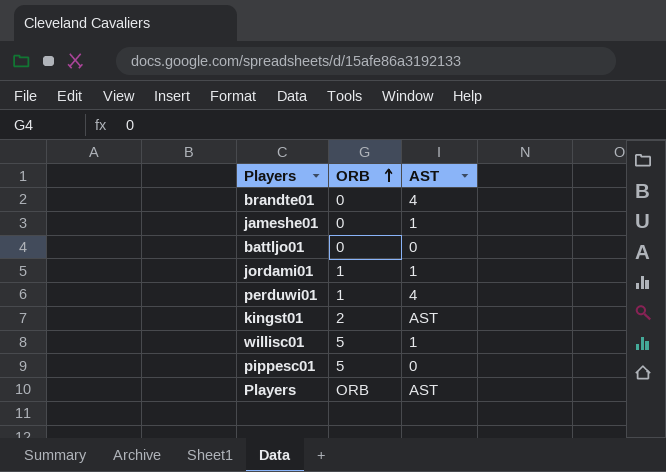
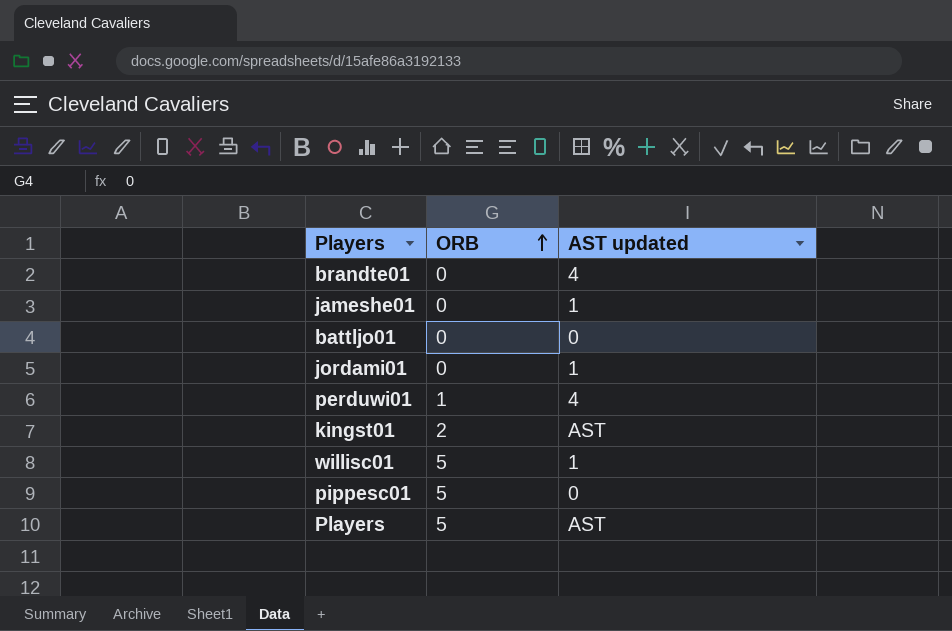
column name: AST -> AST updated
jordami01 | ORB: 1 -> 0
Players | ORB: ORB -> 5

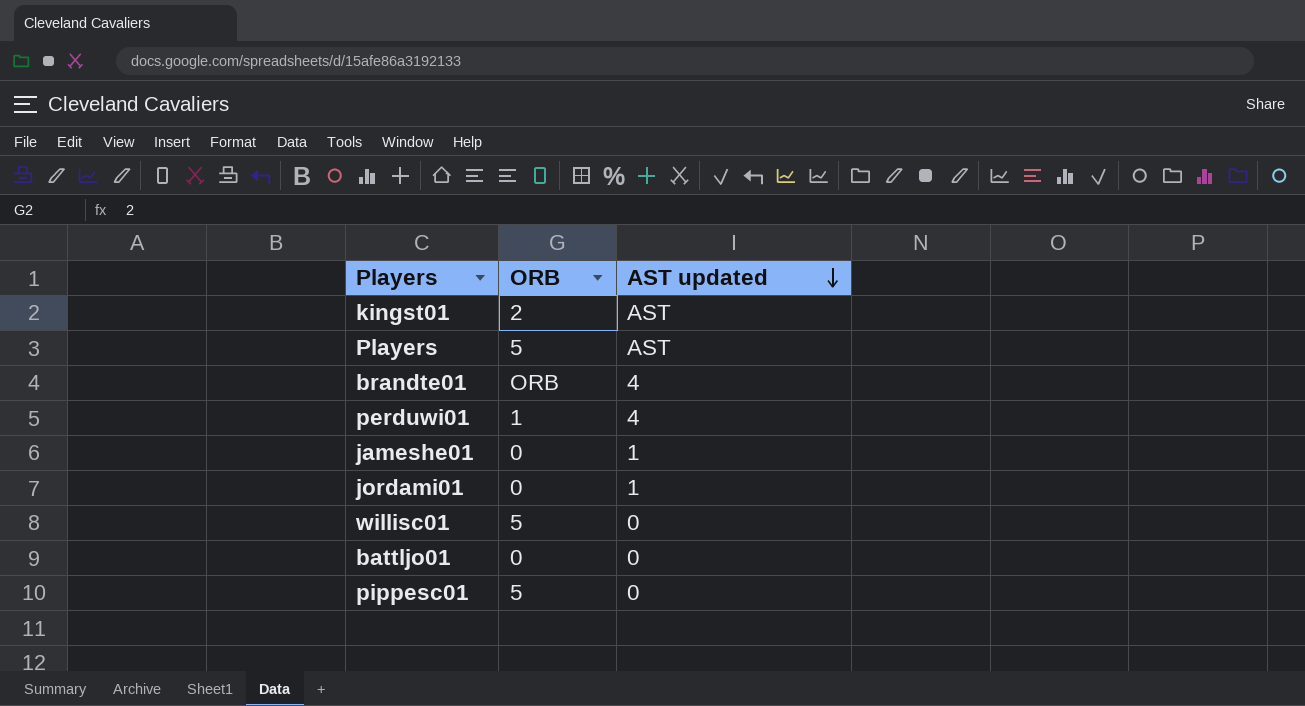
row order: ORB ascending -> AST updated descending
brandte01 | ORB: 0 -> ORB
willisc01 | AST updated: 1 -> 0

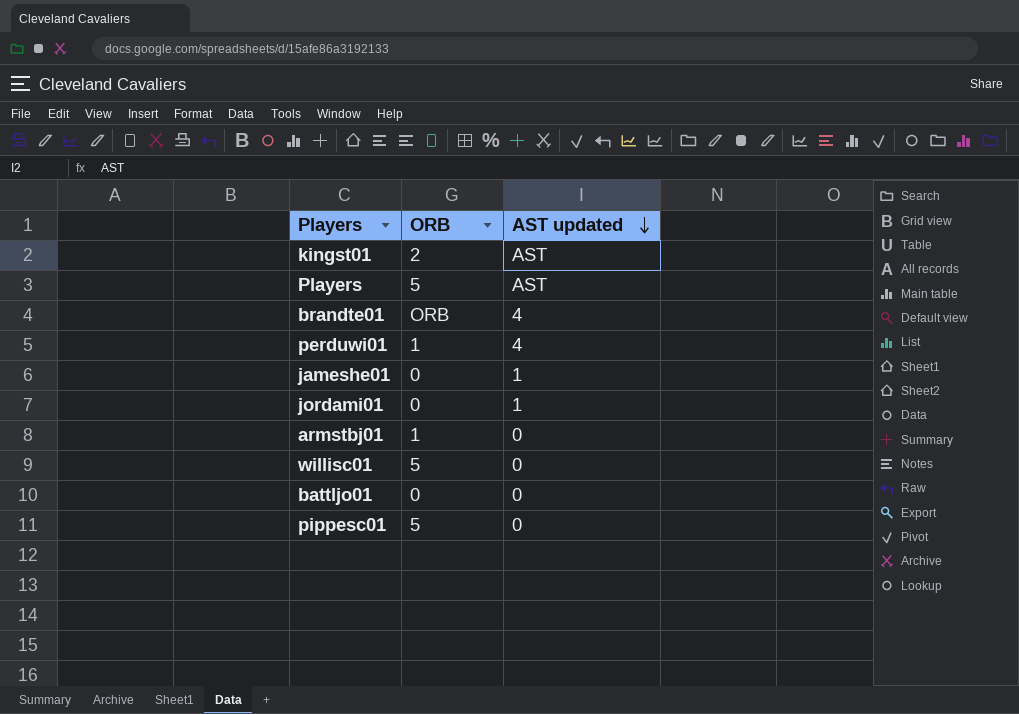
row armstbj01: none -> 1 | 0

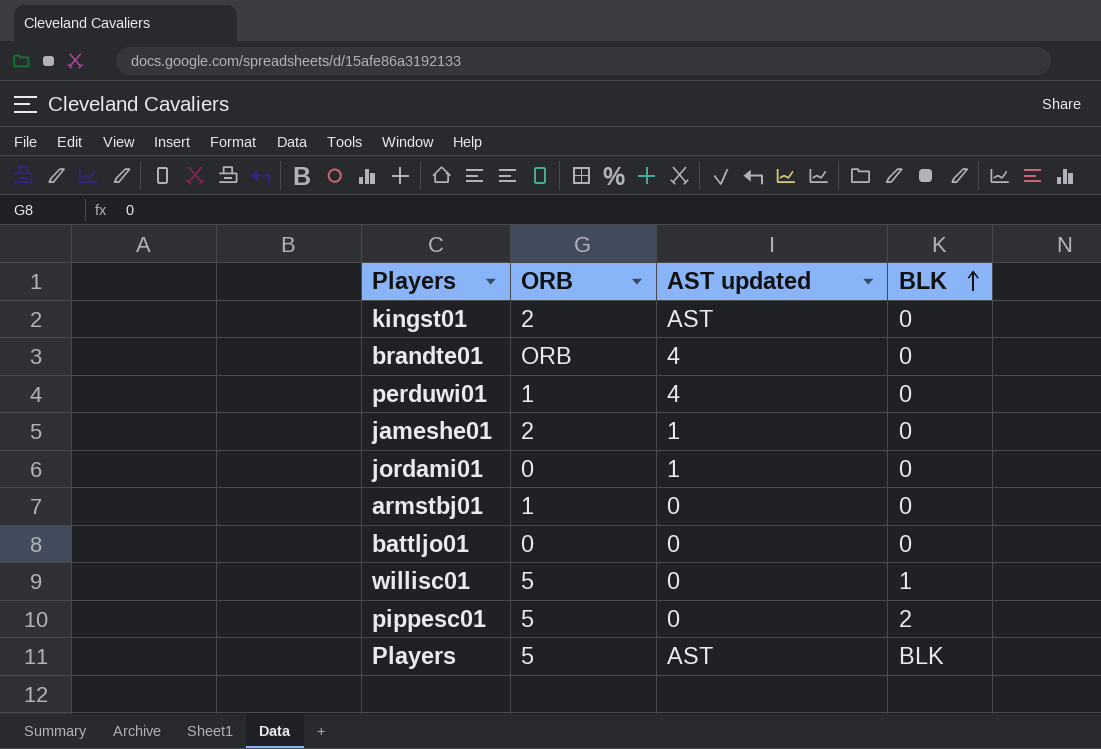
row order: AST updated descending -> BLK ascending
column BLK | position: none -> 4
jameshe01 | ORB: 0 -> 2

